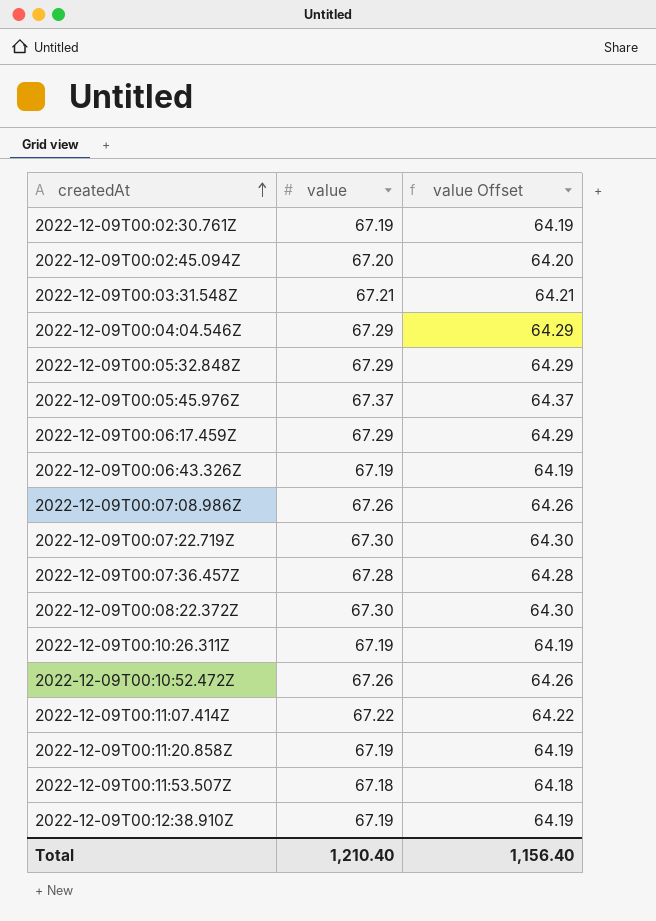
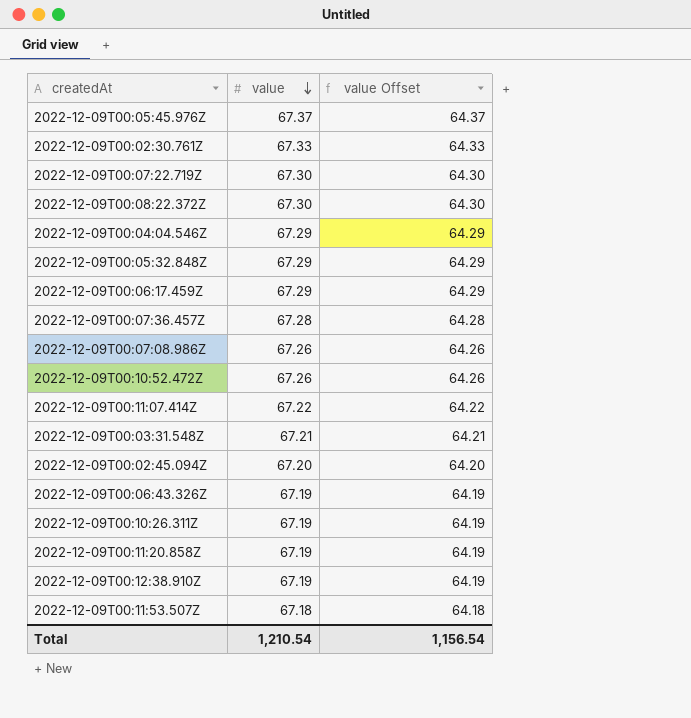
row order: createdAt ascending -> value descending
2022-12-09T00:02:30.761Z | value: 67.19 -> 67.33
2022-12-09T00:02:30.761Z | value Offset: 64.19 -> 64.33
Total | value: 1,210.40 -> 1,210.54
Total | value Offset: 1,156.40 -> 1,156.54

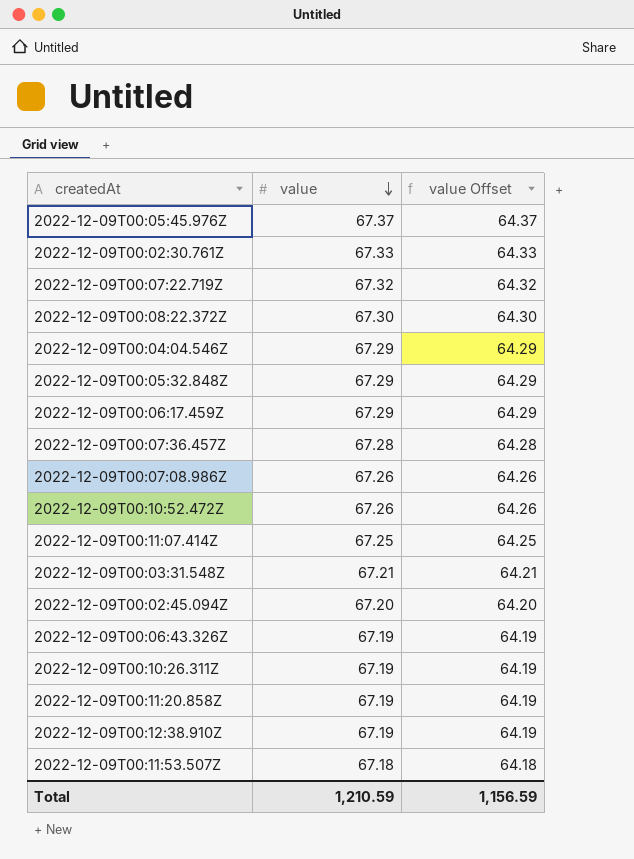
2022-12-09T00:07:22.719Z | value: 67.30 -> 67.32
2022-12-09T00:07:22.719Z | value Offset: 64.30 -> 64.32
2022-12-09T00:11:07.414Z | value: 67.22 -> 67.25
2022-12-09T00:11:07.414Z | value Offset: 64.22 -> 64.25
Total | value: 1,210.54 -> 1,210.59
Total | value Offset: 1,156.54 -> 1,156.59

